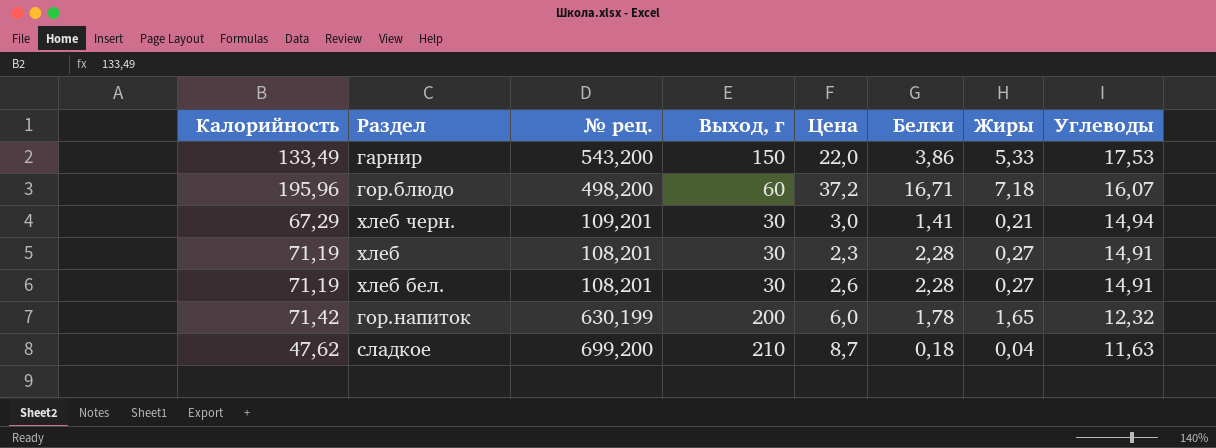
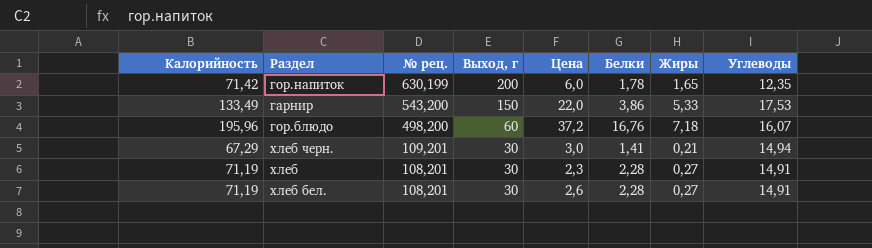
row order: Углеводы descending -> № рец. descending
row сладкое: 47,62 | 699,200 | 210 | 8,7 | 0,18 | 0,04 | 11,63 -> none
гор.напиток | Углеводы: 12,32 -> 12,35
гор.блюдо | Белки: 16,71 -> 16,76

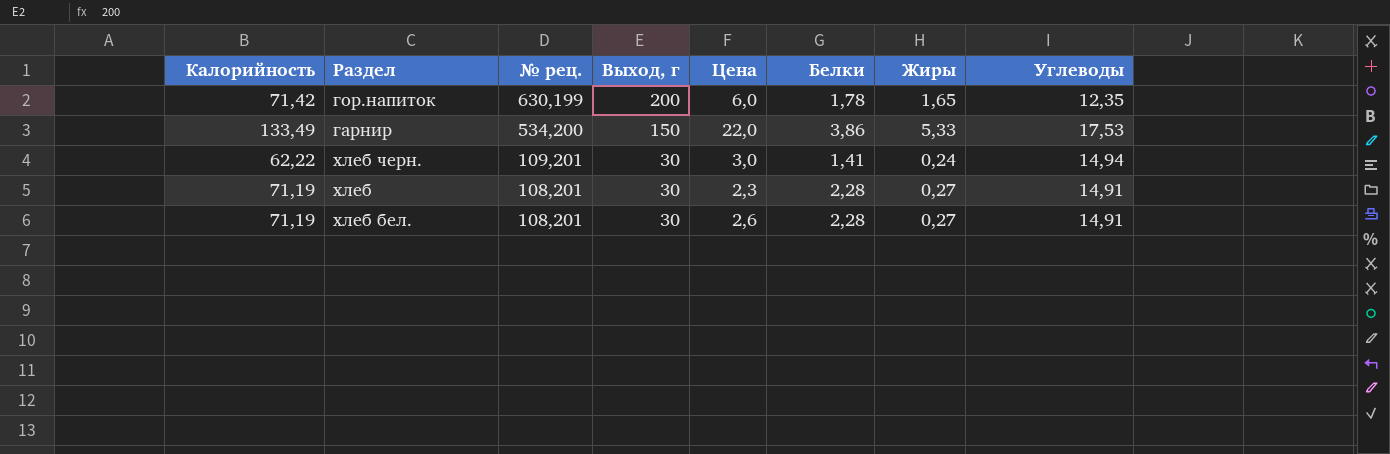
row гор.блюдо: 195,96 | 498,200 | 60 | 37,2 | 16,76 | 7,18 | 16,07 -> none
гарнир | № рец.: 543,200 -> 534,200
хлеб черн. | Калорийность: 67,29 -> 62,22
хлеб черн. | Жиры: 0,21 -> 0,24

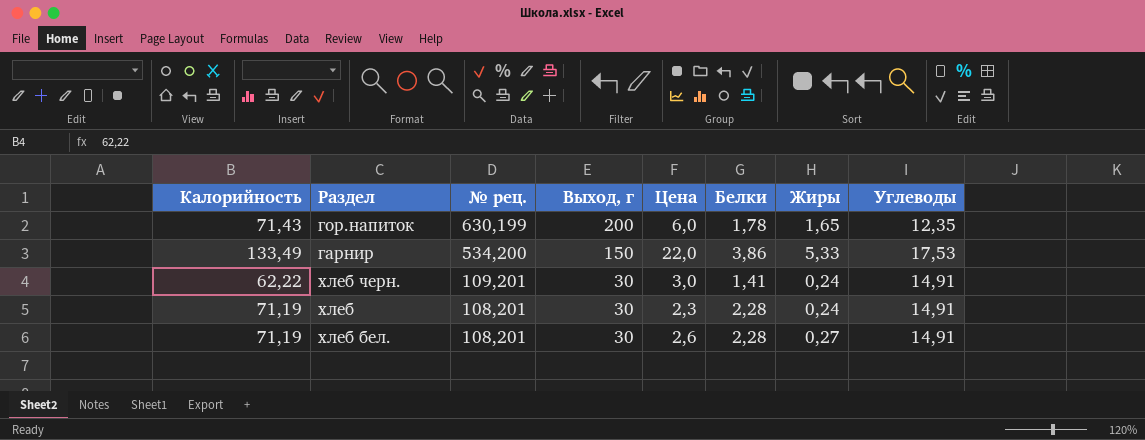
гор.напиток | Калорийность: 71,42 -> 71,43
хлеб черн. | Углеводы: 14,94 -> 14,91
хлеб | Жиры: 0,27 -> 0,24

